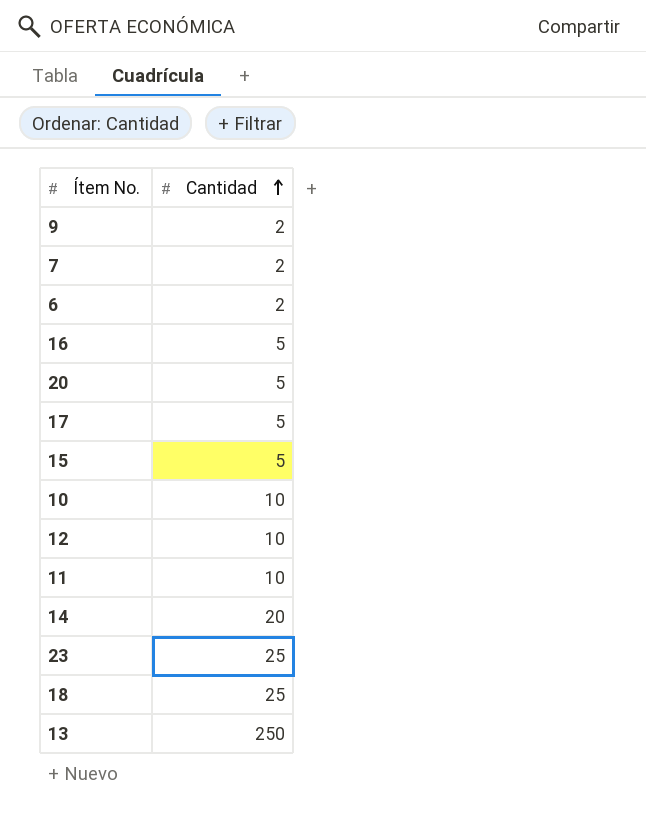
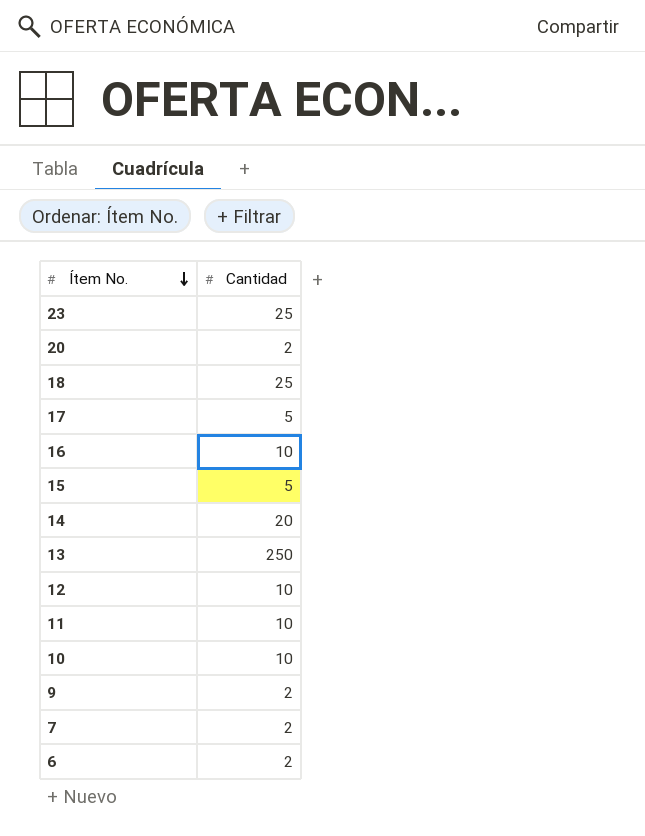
row order: Cantidad ascending -> Ítem No. descending
20 | Cantidad: 5 -> 2
16 | Cantidad: 5 -> 10

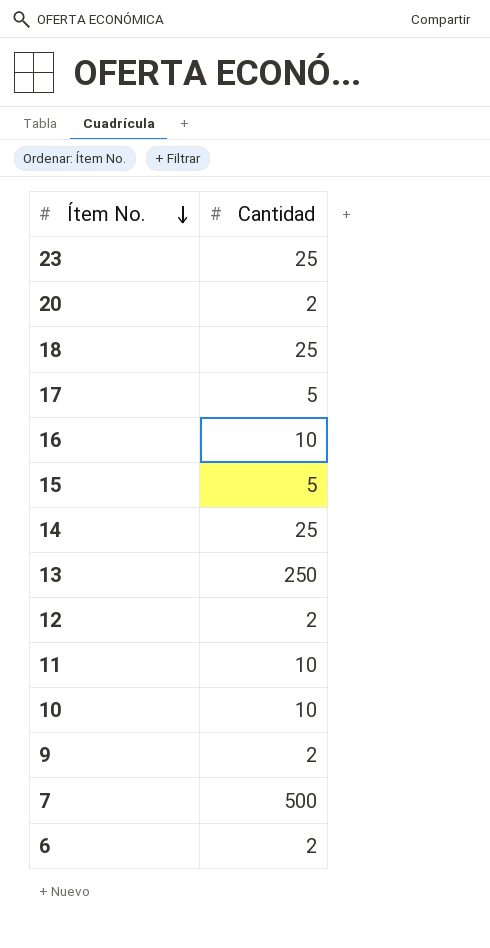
14 | Cantidad: 20 -> 25
12 | Cantidad: 10 -> 2
7 | Cantidad: 2 -> 500

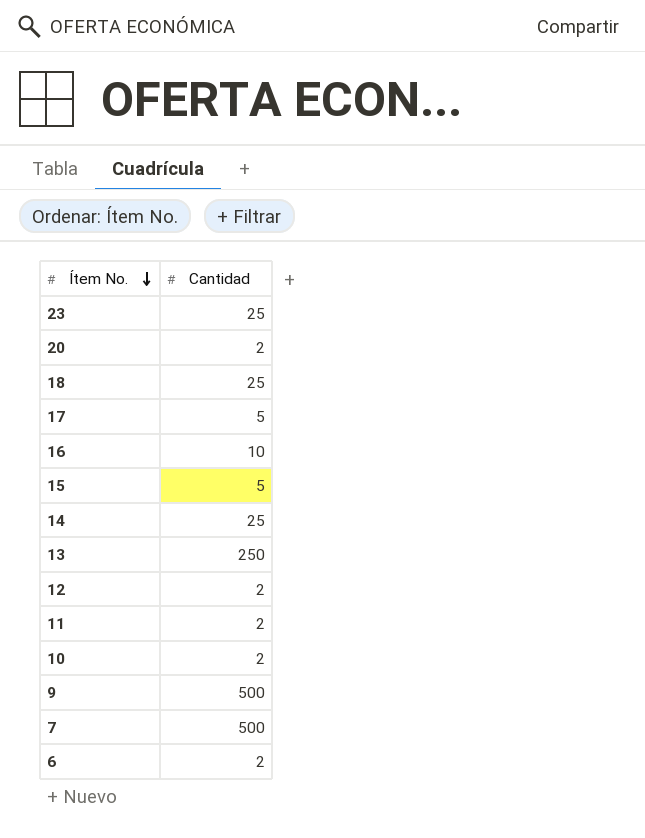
11 | Cantidad: 10 -> 2
10 | Cantidad: 10 -> 2
9 | Cantidad: 2 -> 500

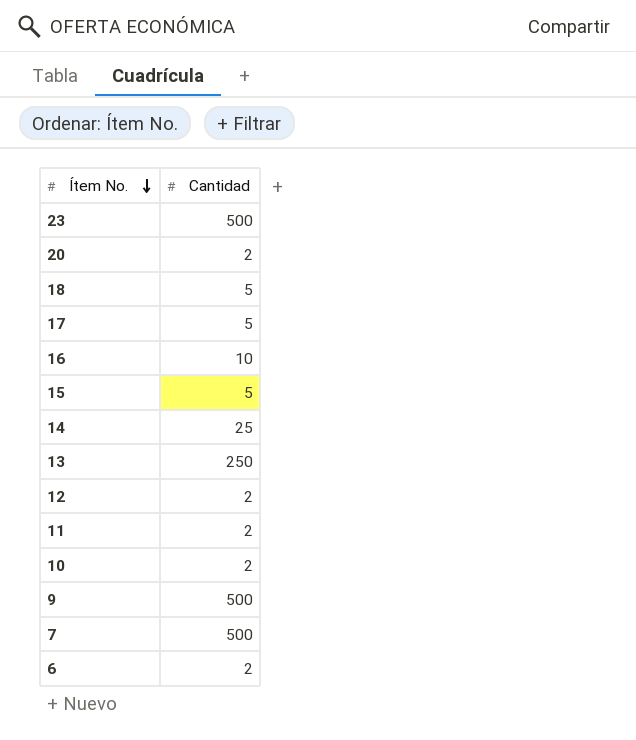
23 | Cantidad: 25 -> 500
18 | Cantidad: 25 -> 5

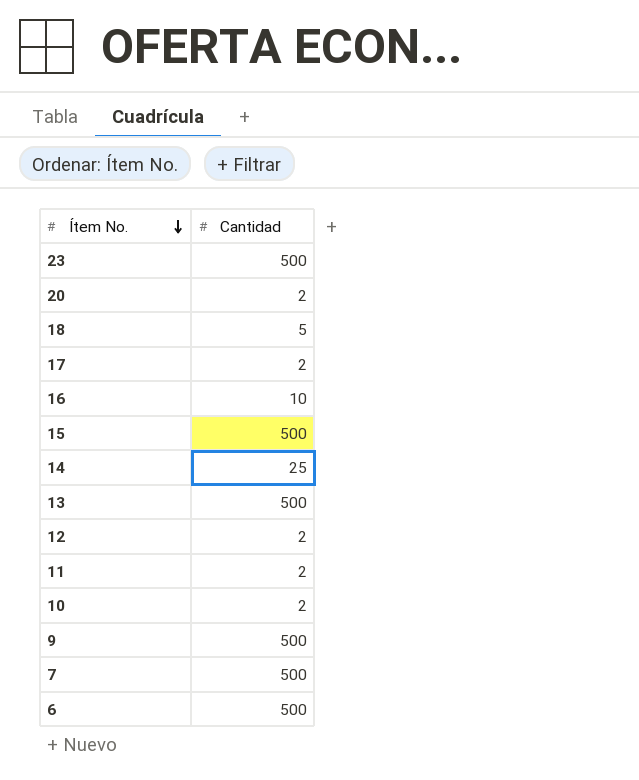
17 | Cantidad: 5 -> 2
15 | Cantidad: 5 -> 500
13 | Cantidad: 250 -> 500
6 | Cantidad: 2 -> 500

